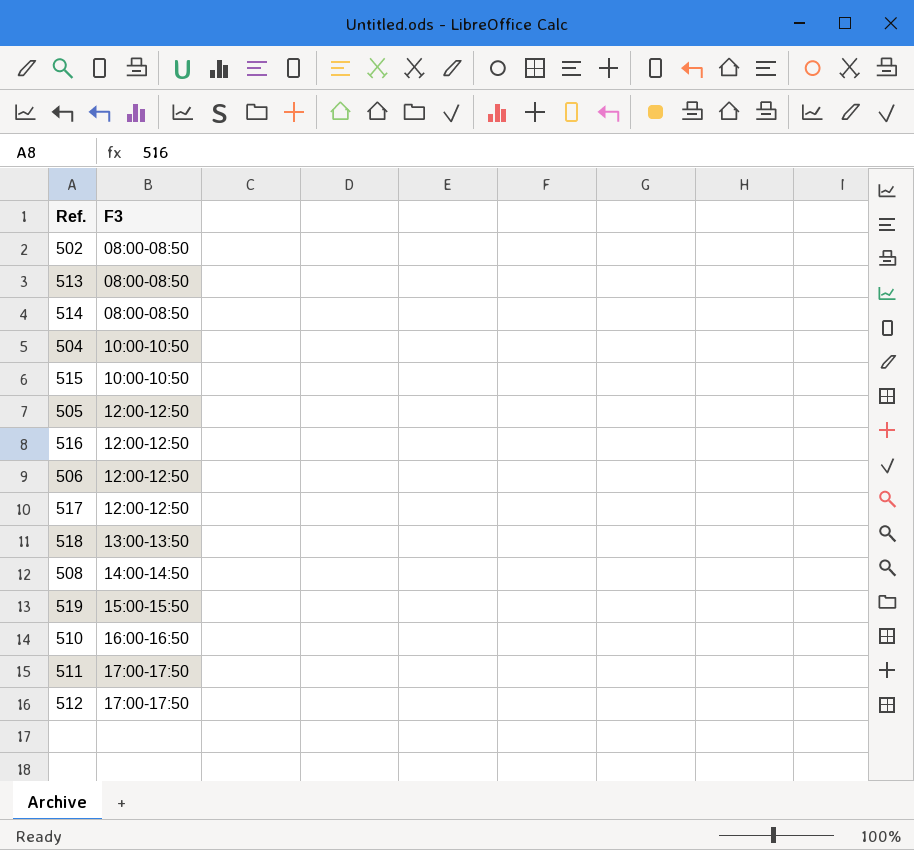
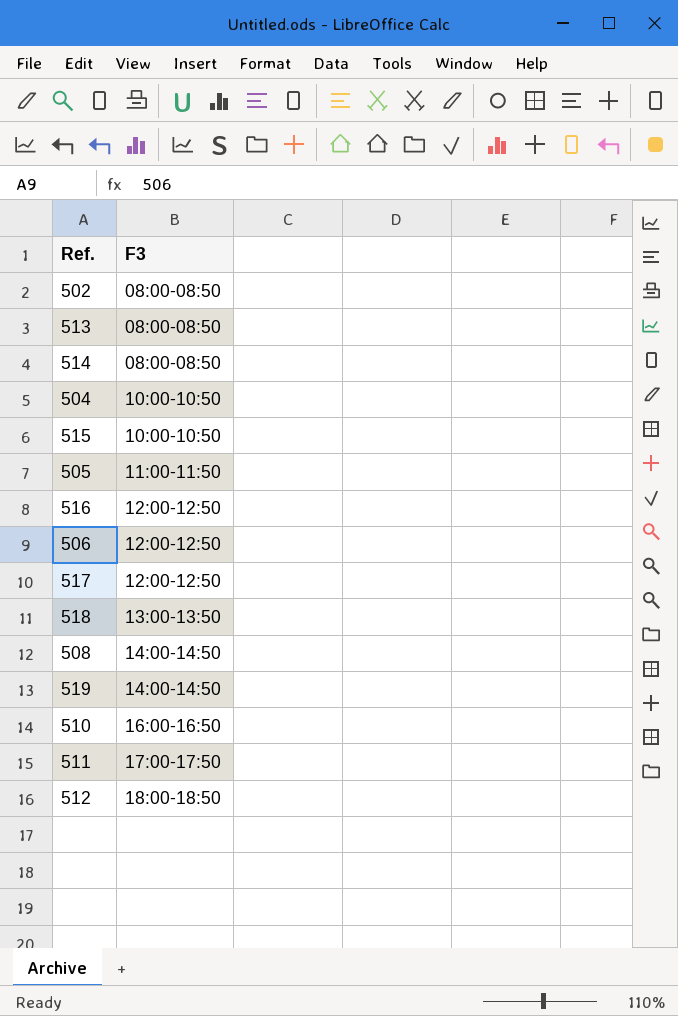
505 | F3: 12:00-12:50 -> 11:00-11:50
519 | F3: 15:00-15:50 -> 14:00-14:50
512 | F3: 17:00-17:50 -> 18:00-18:50

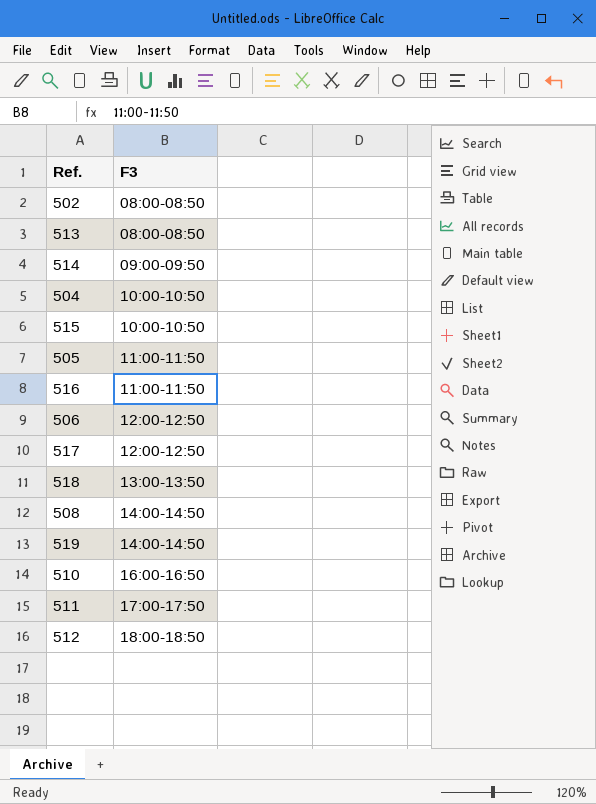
514 | F3: 08:00-08:50 -> 09:00-09:50
516 | F3: 12:00-12:50 -> 11:00-11:50

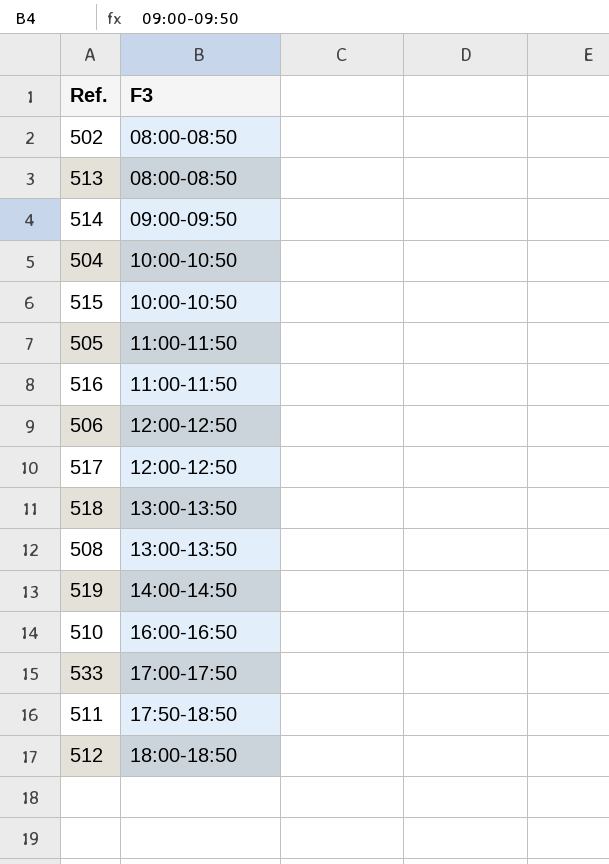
508 | F3: 14:00-14:50 -> 13:00-13:50
row 533: none -> 17:00-17:50
511 | F3: 17:00-17:50 -> 17:50-18:50

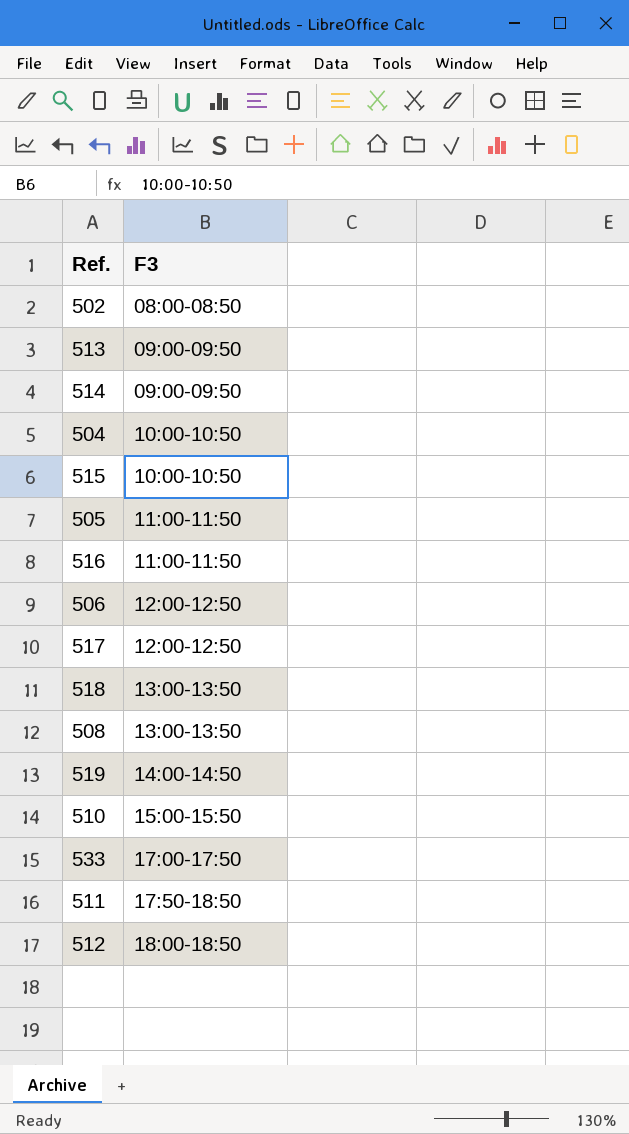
513 | F3: 08:00-08:50 -> 09:00-09:50
510 | F3: 16:00-16:50 -> 15:00-15:50

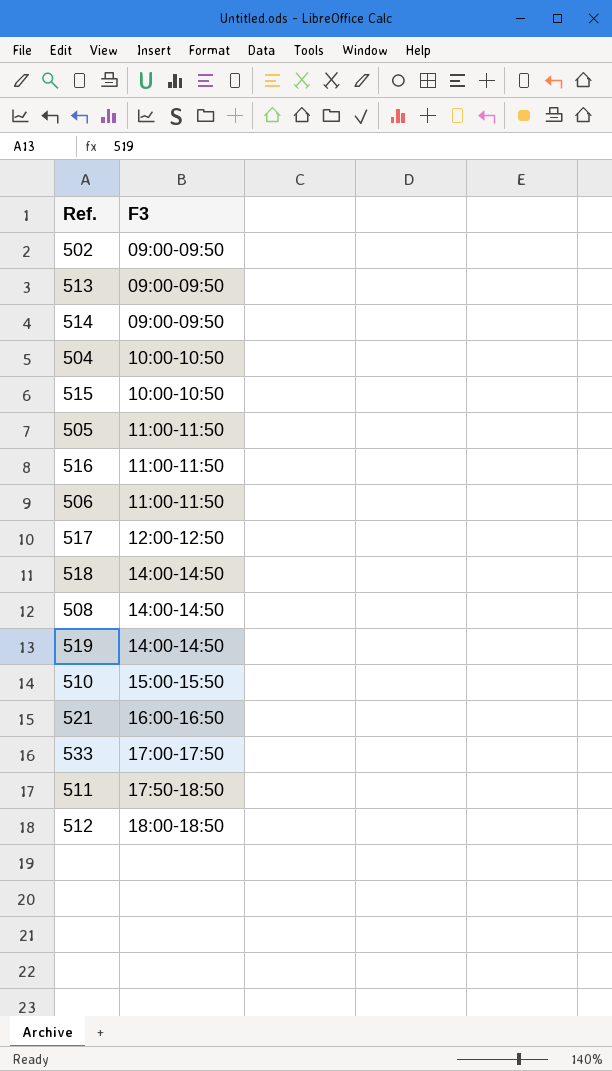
502 | F3: 08:00-08:50 -> 09:00-09:50
506 | F3: 12:00-12:50 -> 11:00-11:50
518 | F3: 13:00-13:50 -> 14:00-14:50
508 | F3: 13:00-13:50 -> 14:00-14:50
row 521: none -> 16:00-16:50

